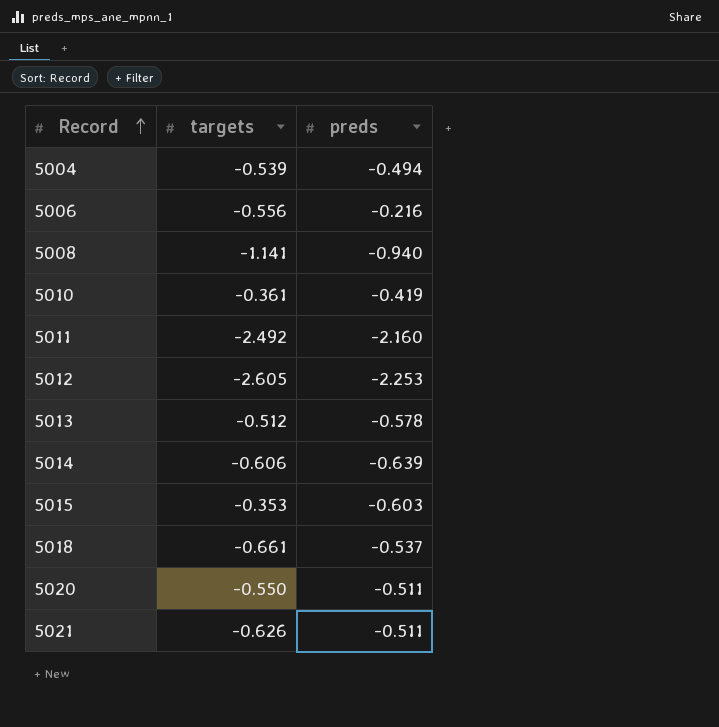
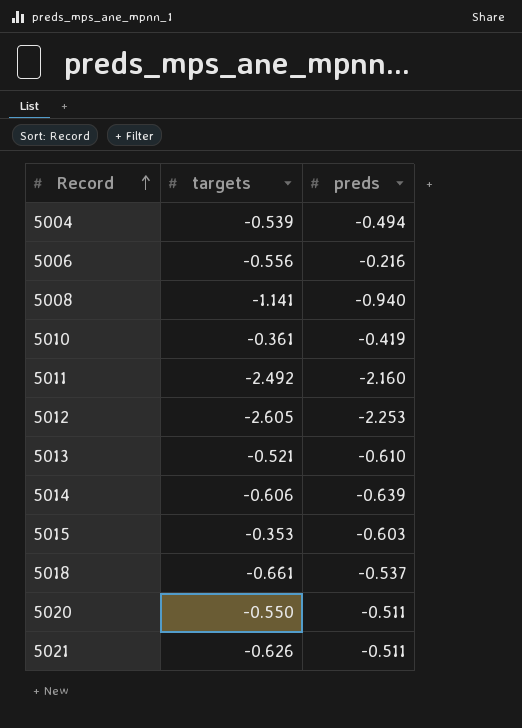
5013 | targets: -0.512 -> -0.521
5013 | preds: -0.578 -> -0.610

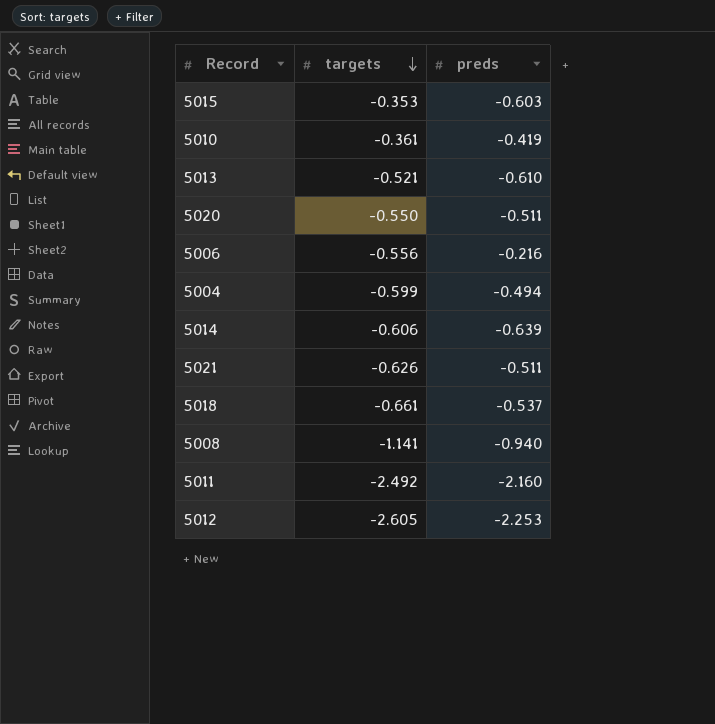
row order: Record ascending -> targets descending
5004 | targets: -0.539 -> -0.599

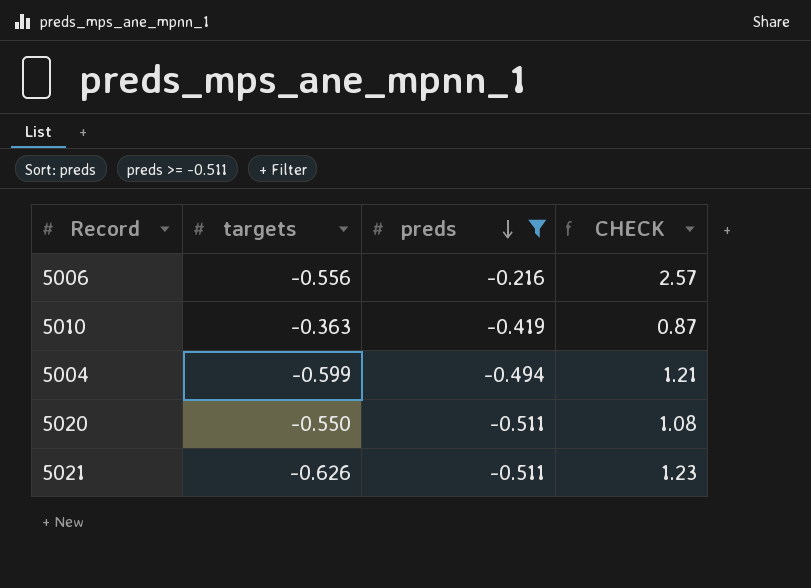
filter: none -> preds >= -0.511
row order: targets descending -> preds descending
column CHECK | formula: none -> [targets] / [preds]
5010 | targets: -0.361 -> -0.363

